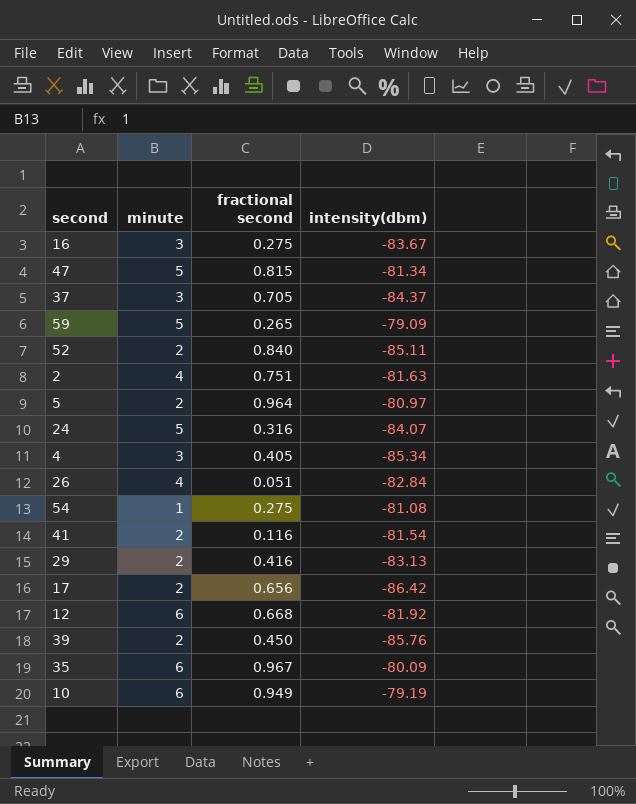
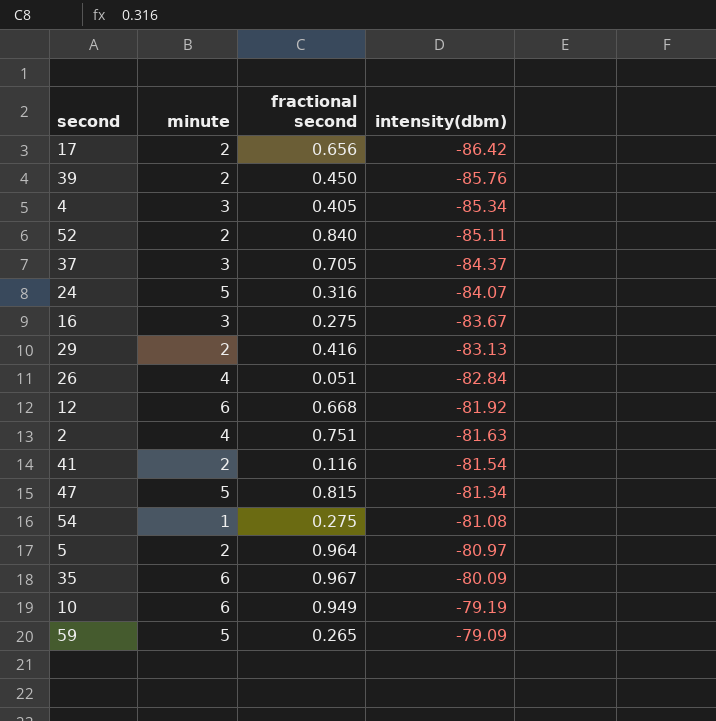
row order: none -> intensity(dbm) ascending

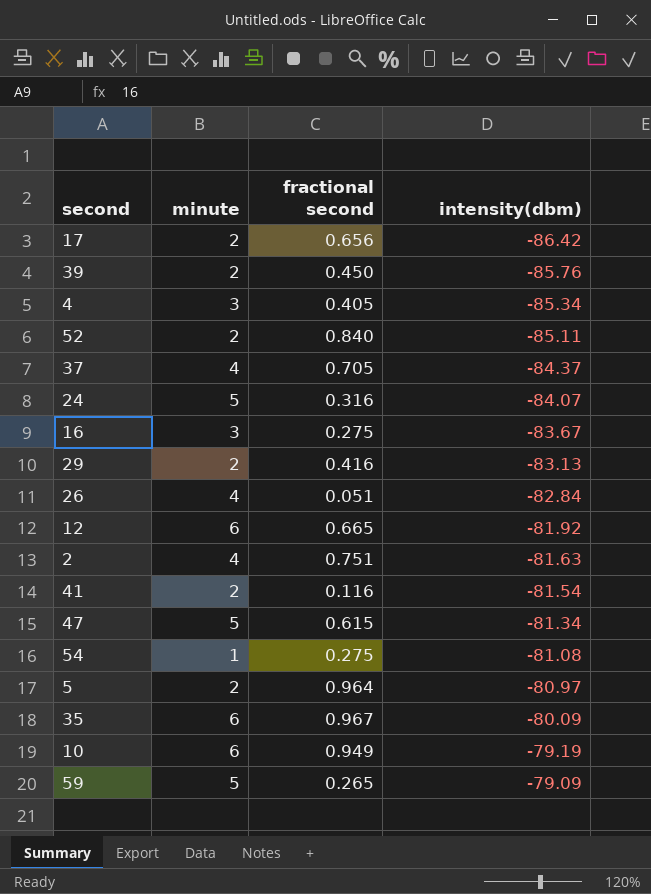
37 | minute: 3 -> 4
12 | fractional second: 0.668 -> 0.665
47 | fractional second: 0.815 -> 0.615

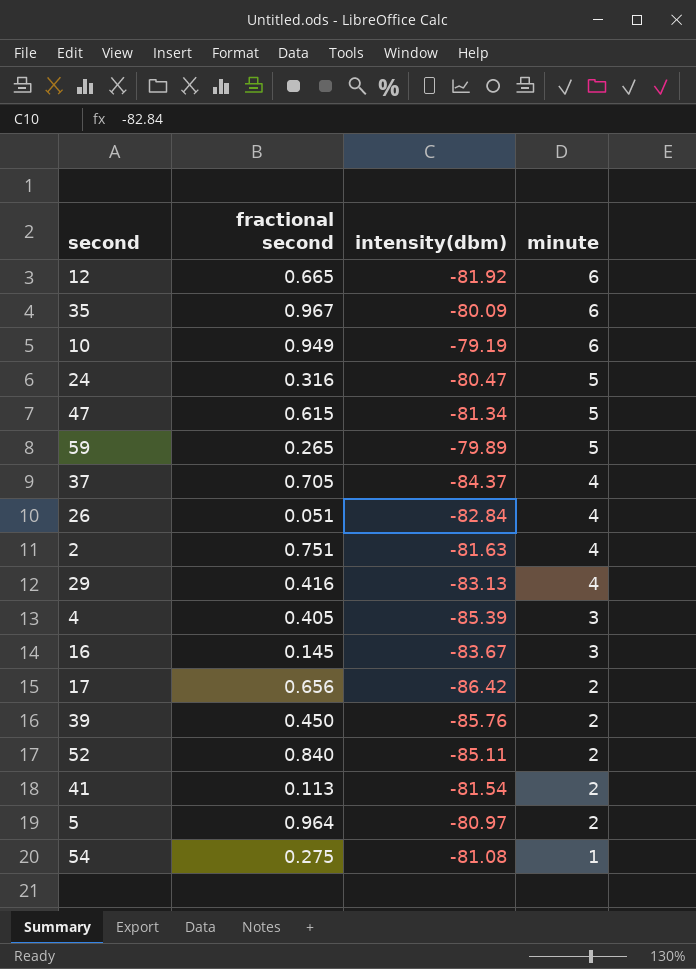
row order: intensity(dbm) ascending -> minute descending
column minute | position: 2 -> 4
24 | intensity(dbm): -84.07 -> -80.47
59 | intensity(dbm): -79.09 -> -79.89
29 | minute: 2 -> 4
4 | intensity(dbm): -85.34 -> -85.39
16 | fractional second: 0.275 -> 0.145
41 | fractional second: 0.116 -> 0.113

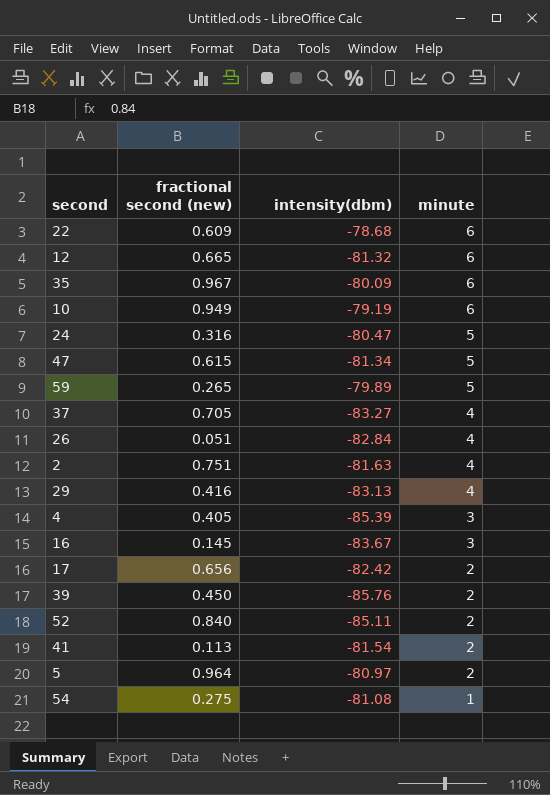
column name: fractional second -> fractional second (new)
row 22: none -> 0.609 | -78.68 | 6
12 | intensity(dbm): -81.92 -> -81.32
37 | intensity(dbm): -84.37 -> -83.27
17 | intensity(dbm): -86.42 -> -82.42

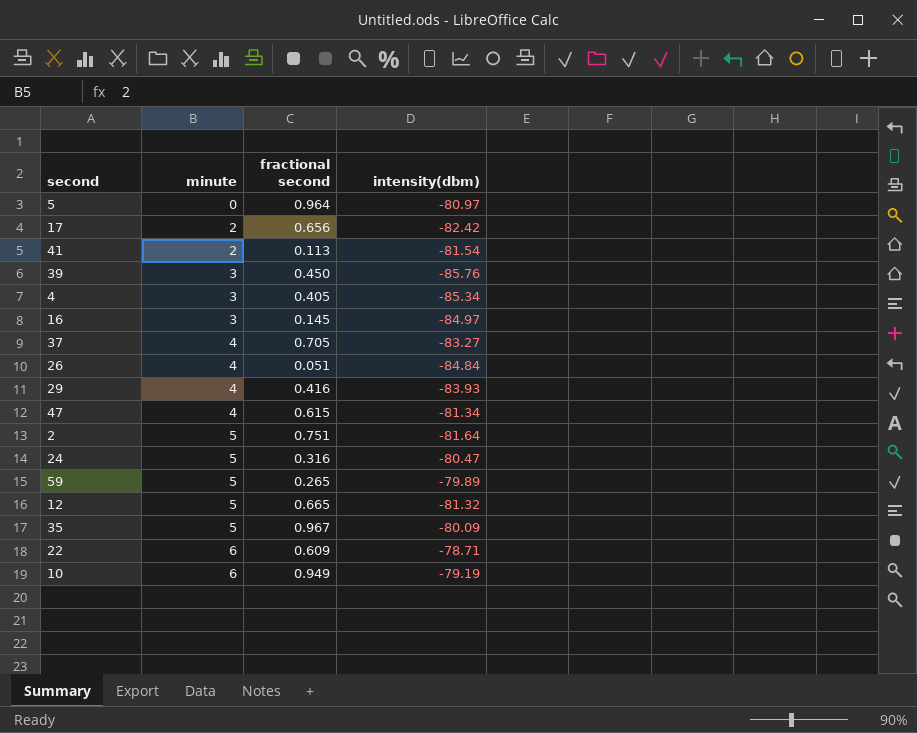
row order: minute descending -> minute ascending
column minute | position: 4 -> 2
column name: fractional second (new) -> fractional second
row 52: 0.840 | -85.11 | 2 -> none
row 54: 0.275 | -81.08 | 1 -> none
5 | minute: 2 -> 0
39 | minute: 2 -> 3
4 | intensity(dbm): -85.39 -> -85.34
16 | intensity(dbm): -83.67 -> -84.97
26 | intensity(dbm): -82.84 -> -84.84
29 | intensity(dbm): -83.13 -> -83.93
47 | minute: 5 -> 4
2 | minute: 4 -> 5
2 | intensity(dbm): -81.63 -> -81.64
12 | minute: 6 -> 5
35 | minute: 6 -> 5
22 | intensity(dbm): -78.68 -> -78.71

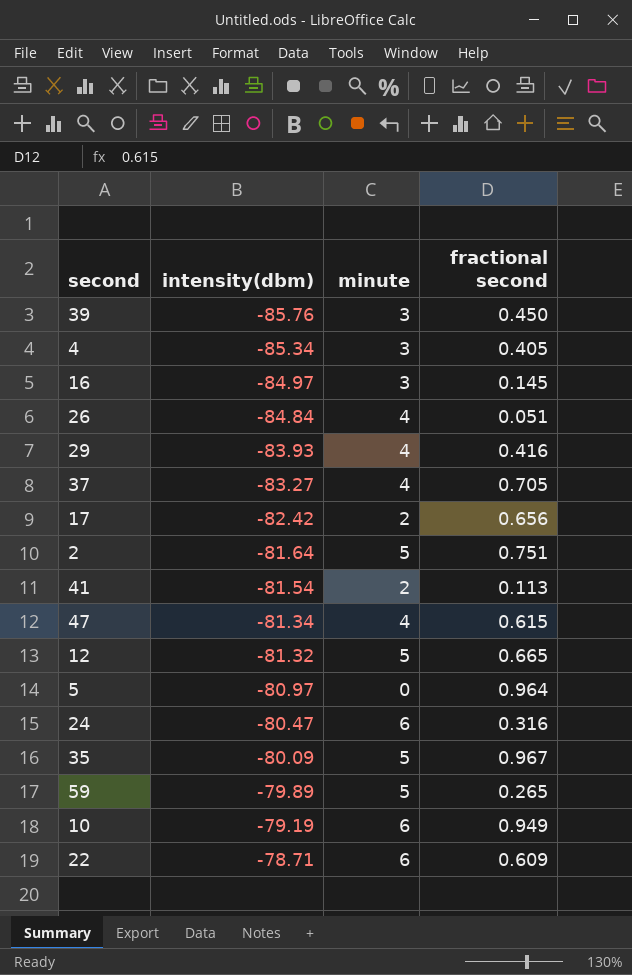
row order: minute ascending -> intensity(dbm) ascending
column intensity(dbm) | position: 4 -> 2
24 | minute: 5 -> 6

